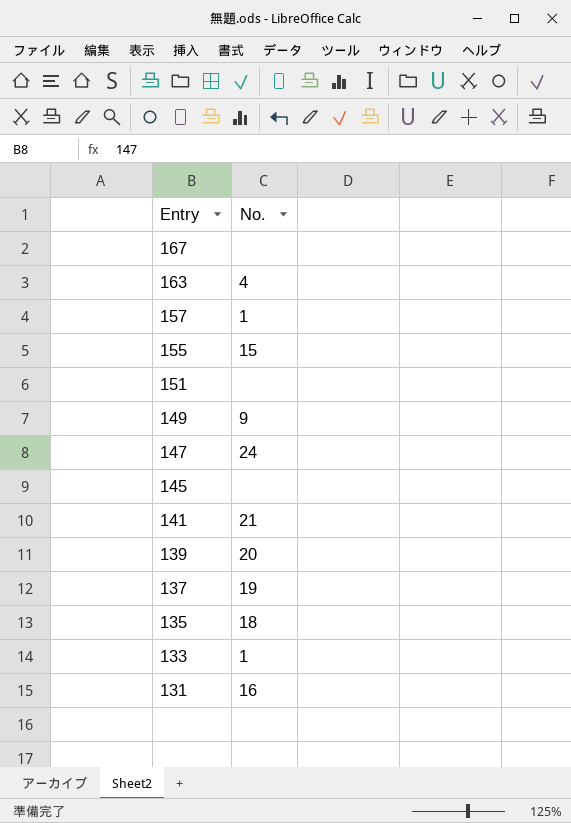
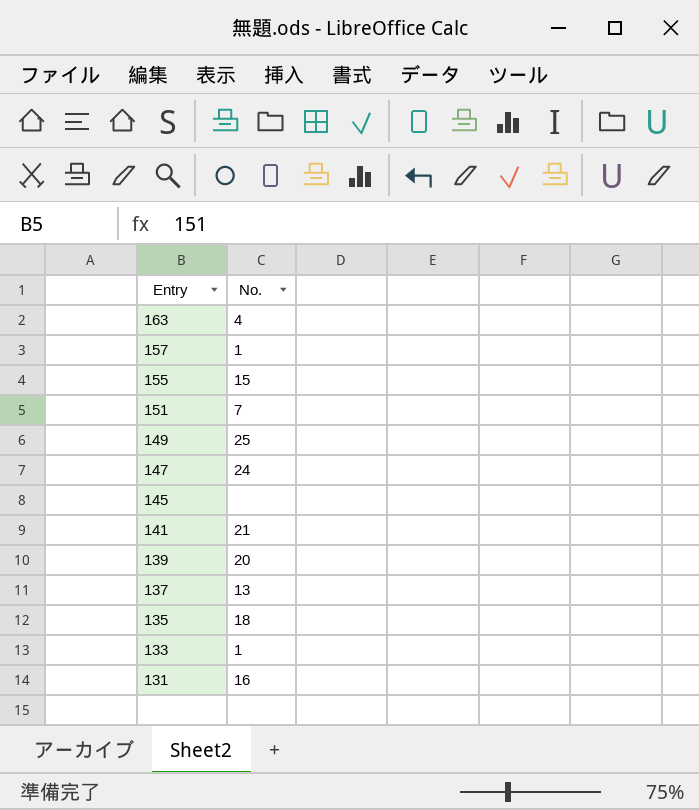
row 167: none -> none
151 | No.: none -> 7
149 | No.: 9 -> 25
137 | No.: 19 -> 13

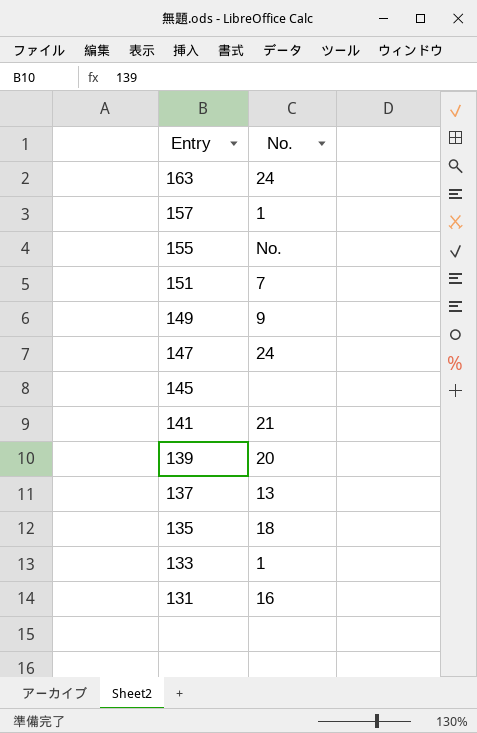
163 | No.: 4 -> 24
155 | No.: 15 -> No.
149 | No.: 25 -> 9

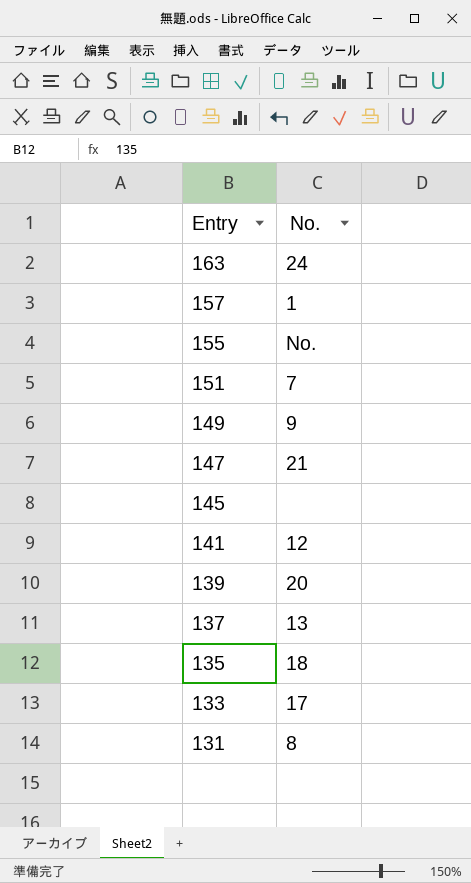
147 | No.: 24 -> 21
141 | No.: 21 -> 12
133 | No.: 1 -> 17
131 | No.: 16 -> 8

